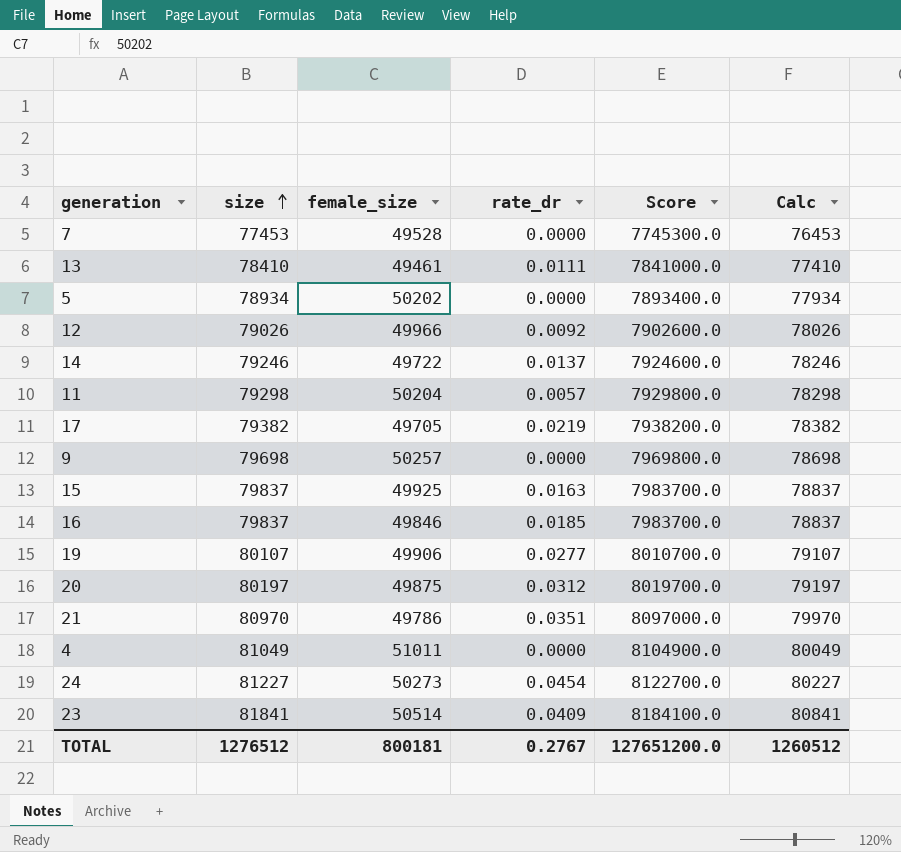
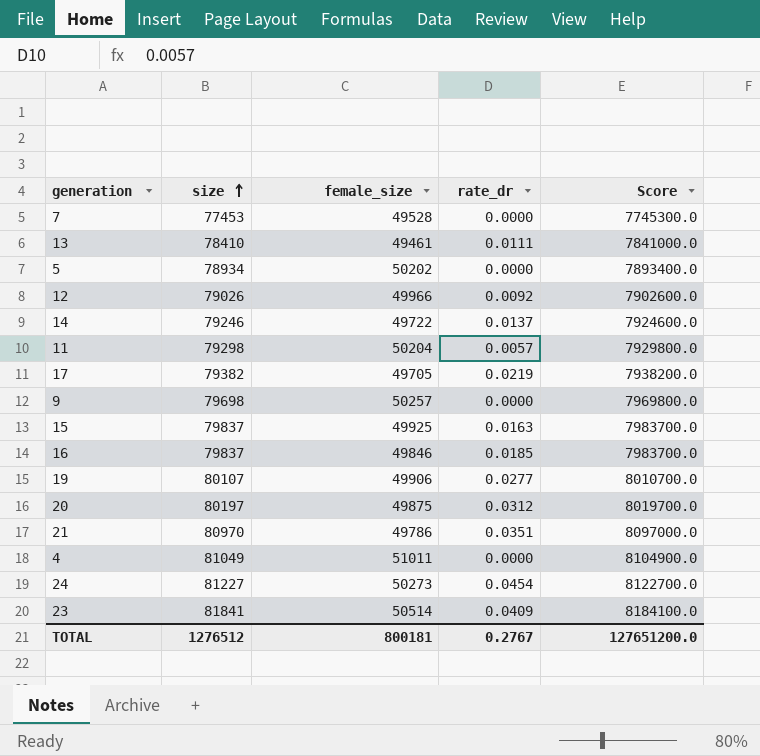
column Calc | formula: [size] - 1000 -> none

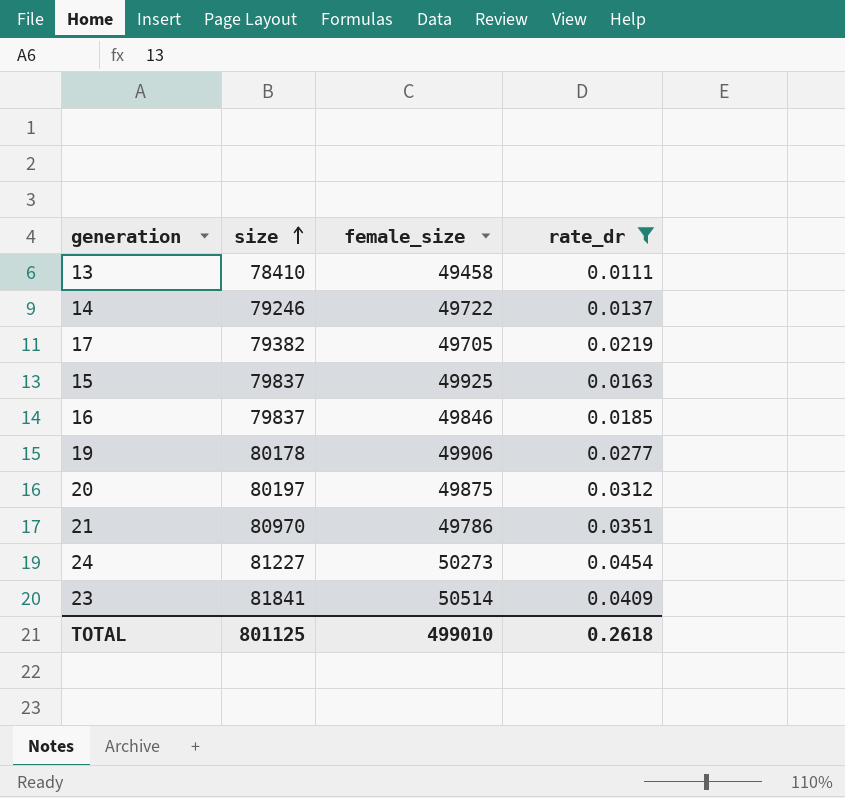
filter: none -> rate_dr >= 0.0111
column Score | formula: [size] * 100 -> none
13 | female_size: 49461 -> 49458
19 | size: 80107 -> 80178
TOTAL | size: 1276512 -> 801125
TOTAL | female_size: 800181 -> 499010
TOTAL | rate_dr: 0.2767 -> 0.2618

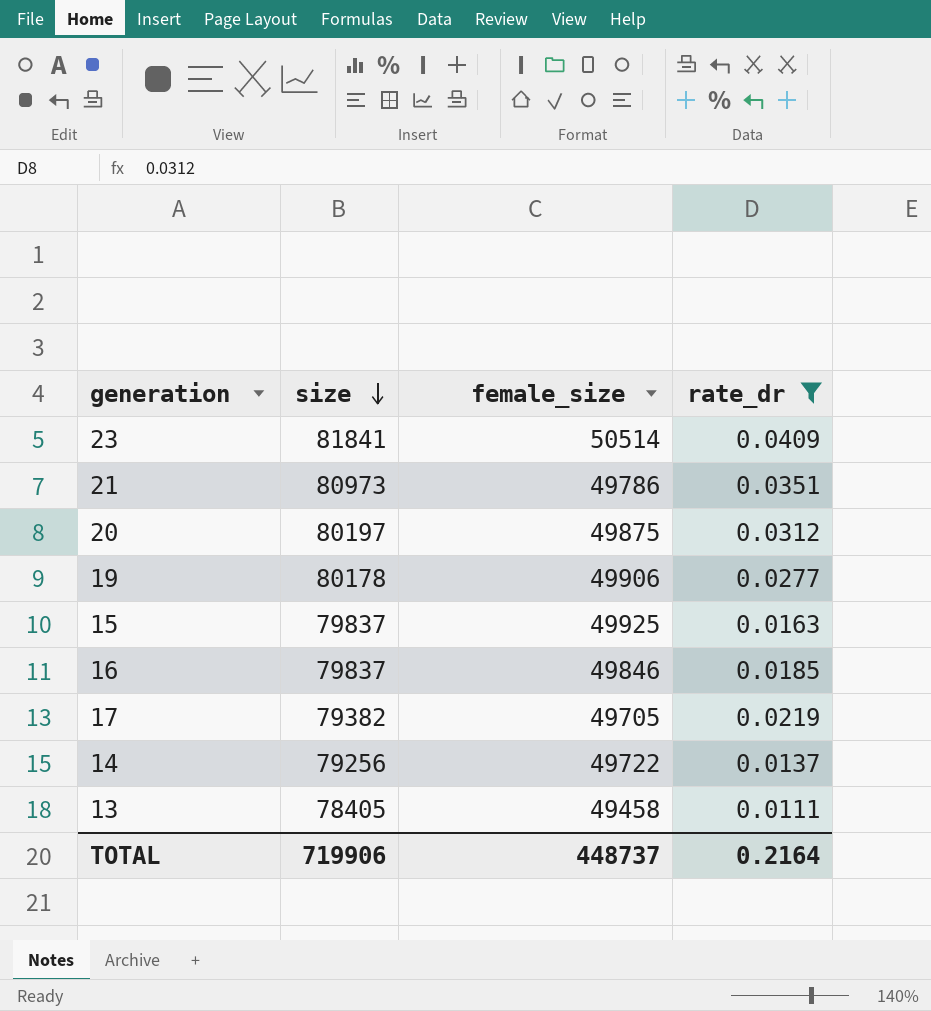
row order: size ascending -> size descending
row 24: 81227 | 50273 | 0.0454 -> none
21 | size: 80970 -> 80973
14 | size: 79246 -> 79256
13 | size: 78410 -> 78405
TOTAL | size: 801125 -> 719906
TOTAL | female_size: 499010 -> 448737
TOTAL | rate_dr: 0.2618 -> 0.2164

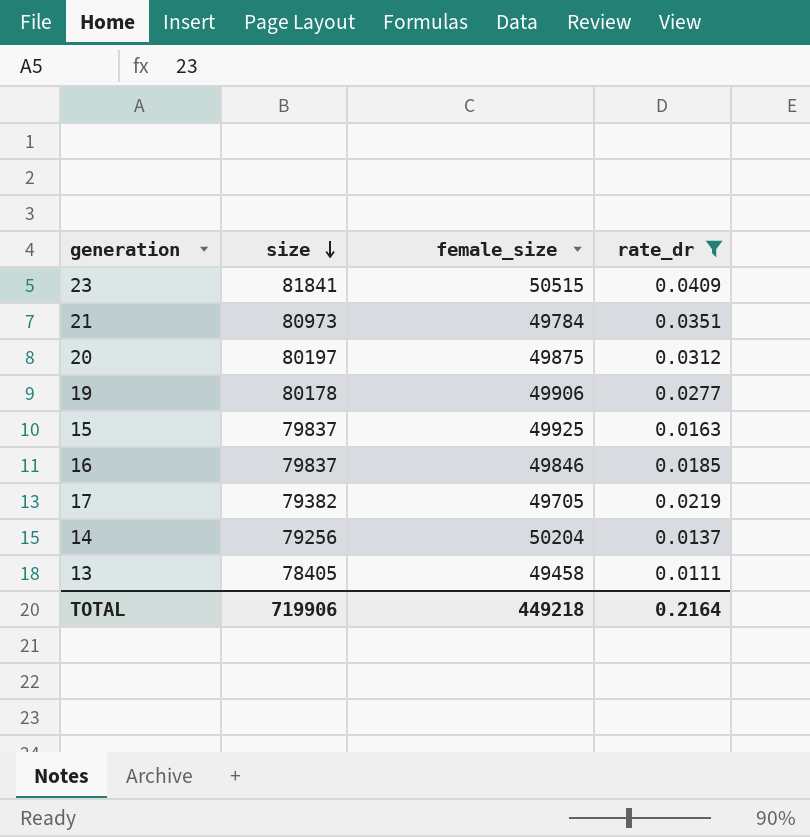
23 | female_size: 50514 -> 50515
21 | female_size: 49786 -> 49784
14 | female_size: 49722 -> 50204
TOTAL | female_size: 448737 -> 449218

